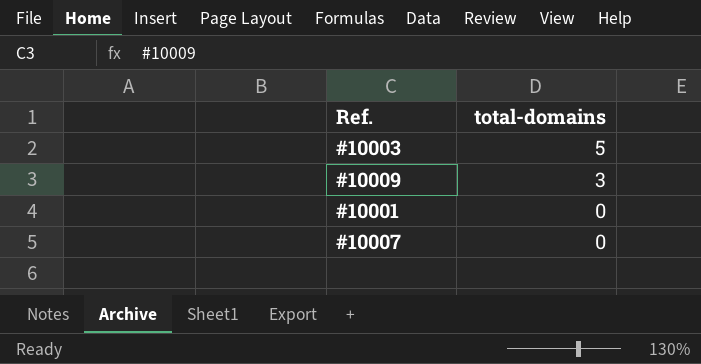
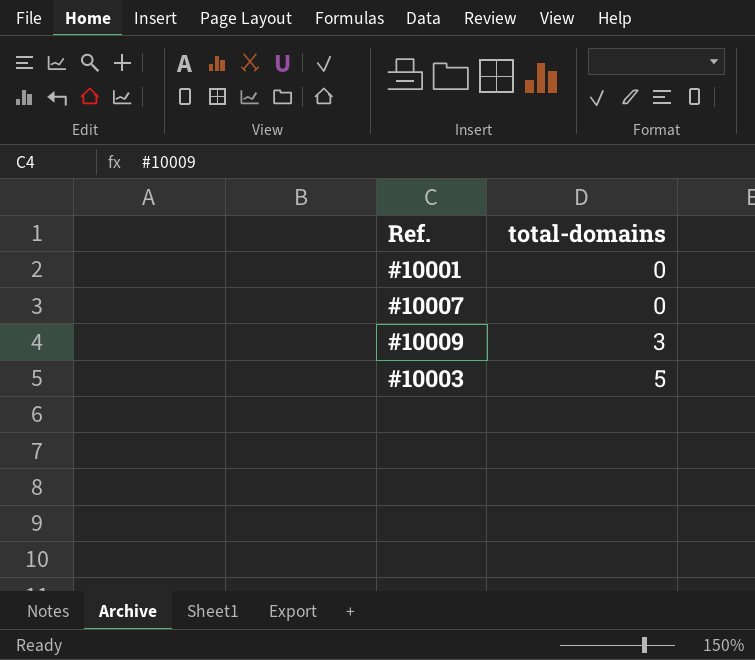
row order: total-domains descending -> total-domains ascending

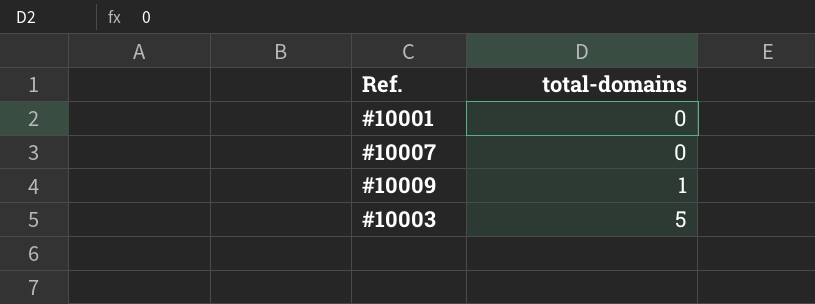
#10009 | total-domains: 3 -> 1

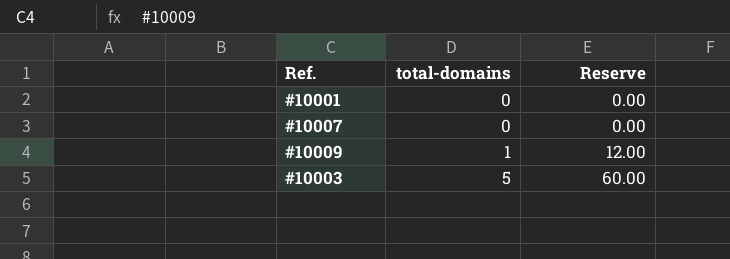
column Reserve | formula: none -> [total-domains] * 12

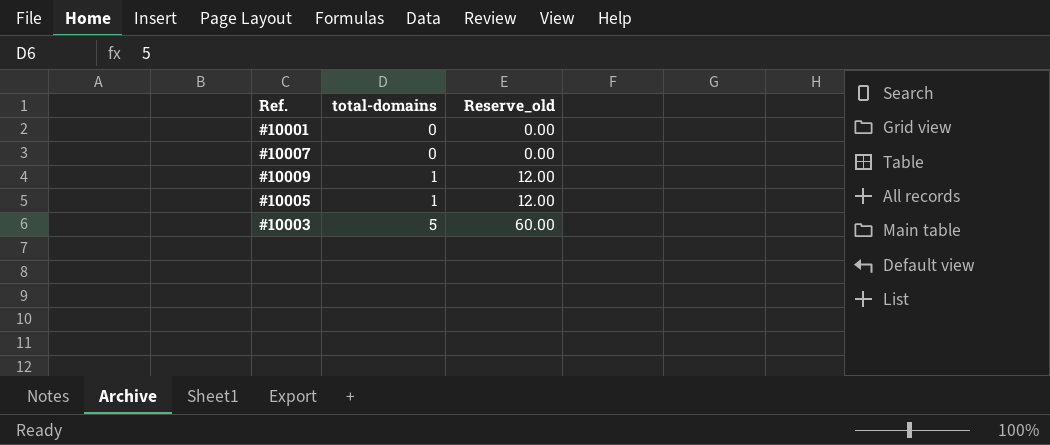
column name: Reserve -> Reserve_old
row #10005: none -> 1 | 12.00

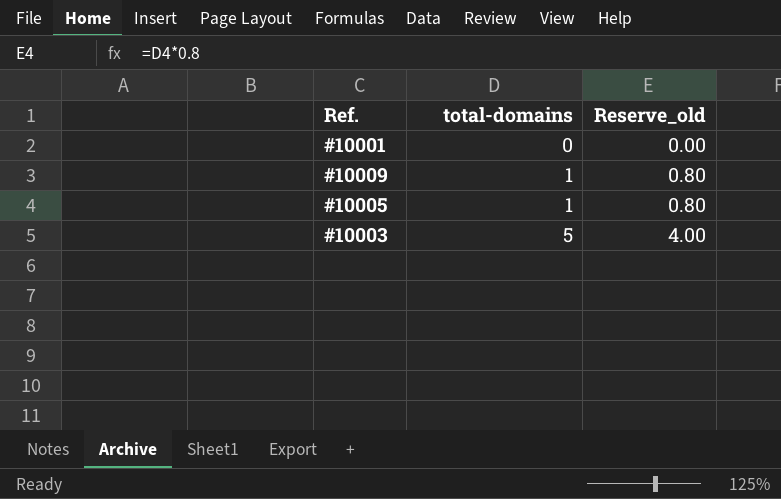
column Reserve_old | formula: [total-domains] * 12 -> [total-domains] * 0.8
row #10007: 0 | 0.00 -> none

